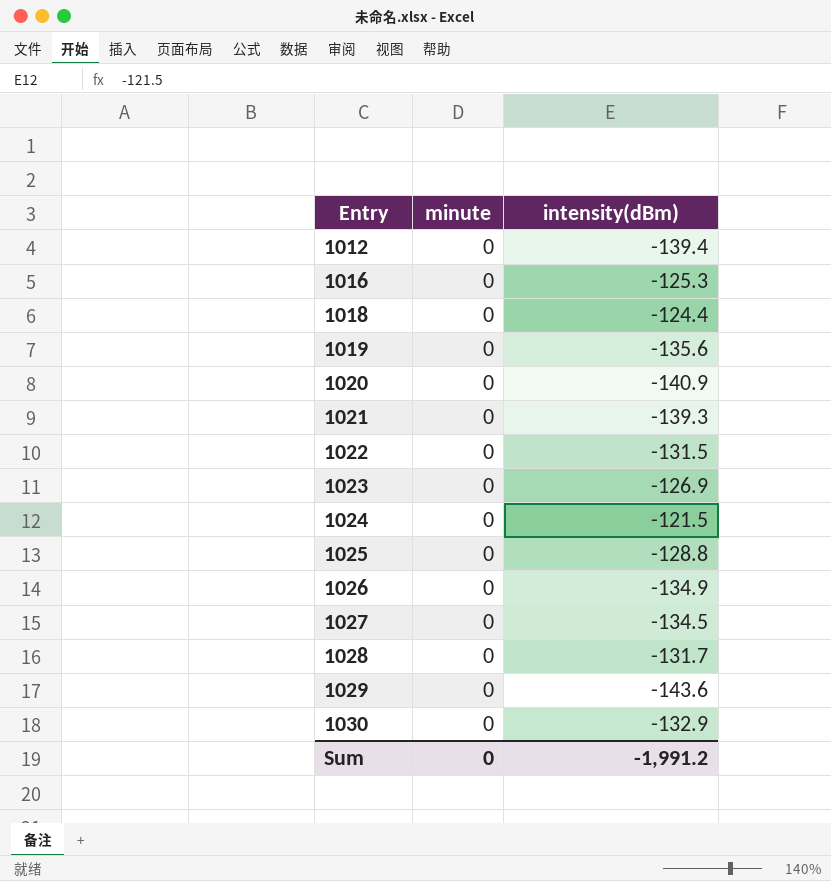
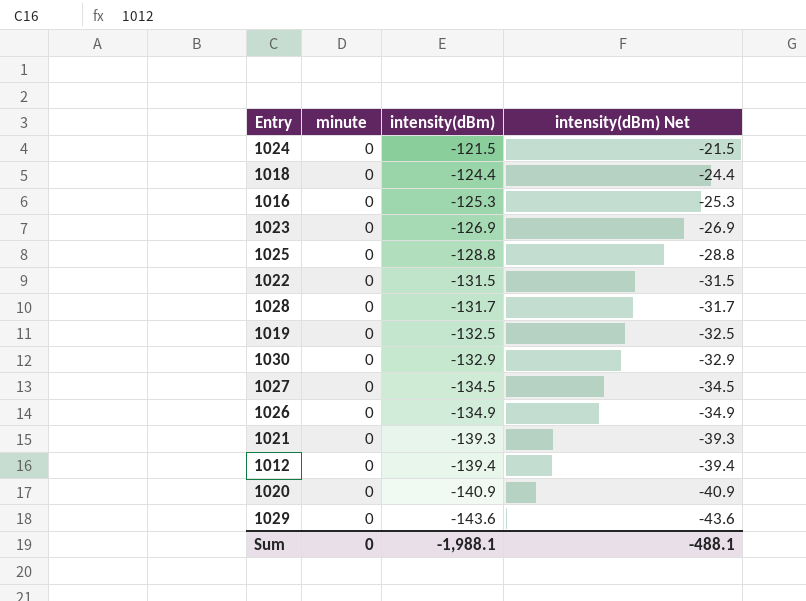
row order: Entry ascending -> intensity(dBm) descending
column intensity(dBm) Net | formula: none -> [intensity(dBm)] + 100
1019 | intensity(dBm): -135.6 -> -132.5
Sum | intensity(dBm): -1,991.2 -> -1,988.1

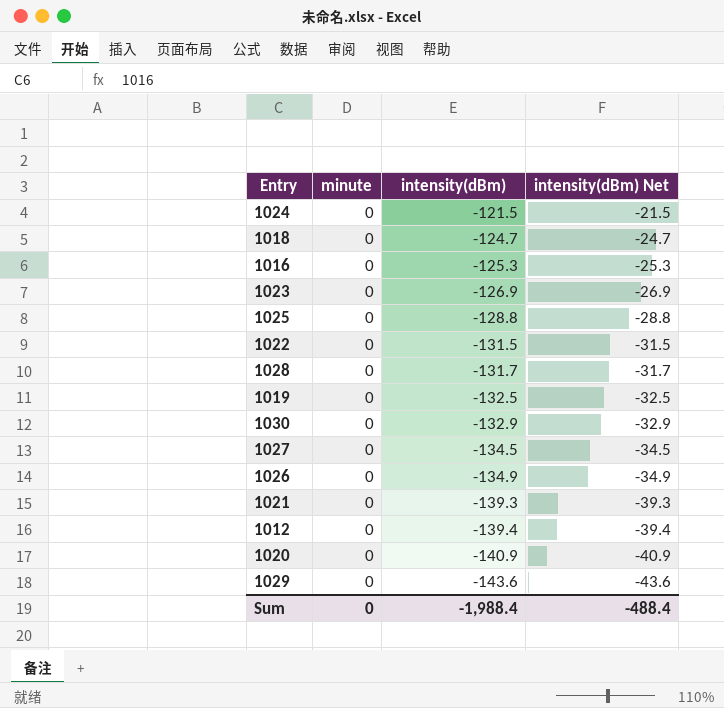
1018 | intensity(dBm): -124.4 -> -124.7
1018 | intensity(dBm) Net: -24.4 -> -24.7
Sum | intensity(dBm): -1,988.1 -> -1,988.4
Sum | intensity(dBm) Net: -488.1 -> -488.4

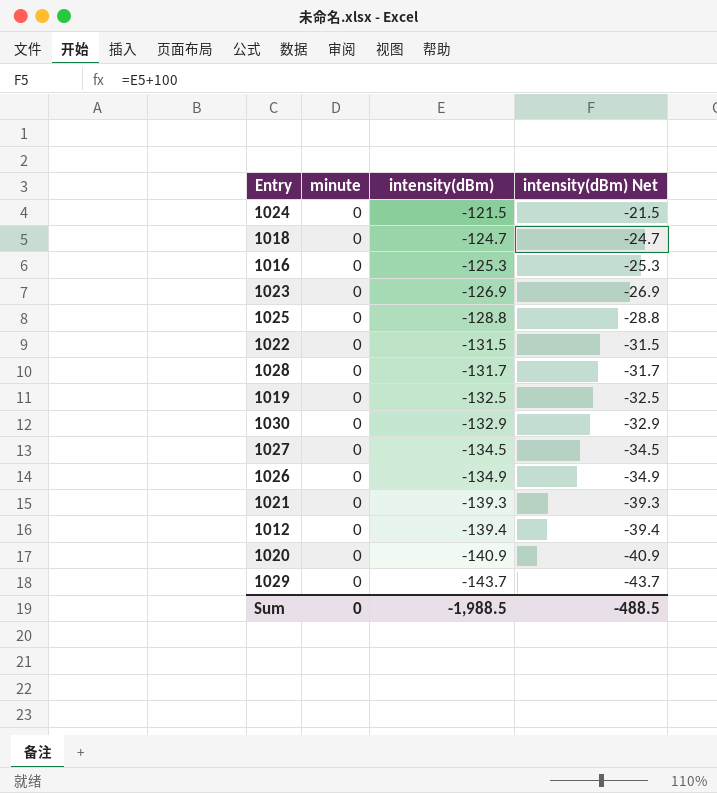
1029 | intensity(dBm): -143.6 -> -143.7
1029 | intensity(dBm) Net: -43.6 -> -43.7
Sum | intensity(dBm): -1,988.4 -> -1,988.5
Sum | intensity(dBm) Net: -488.4 -> -488.5

